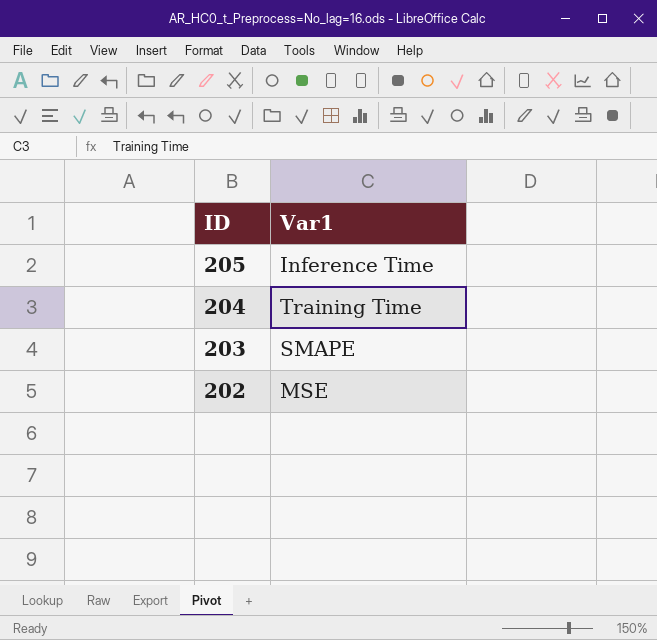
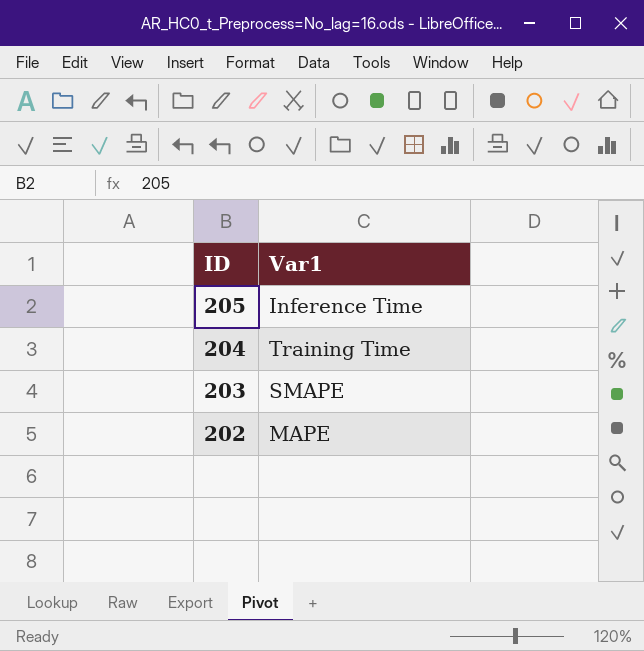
202 | Var1: MSE -> MAPE

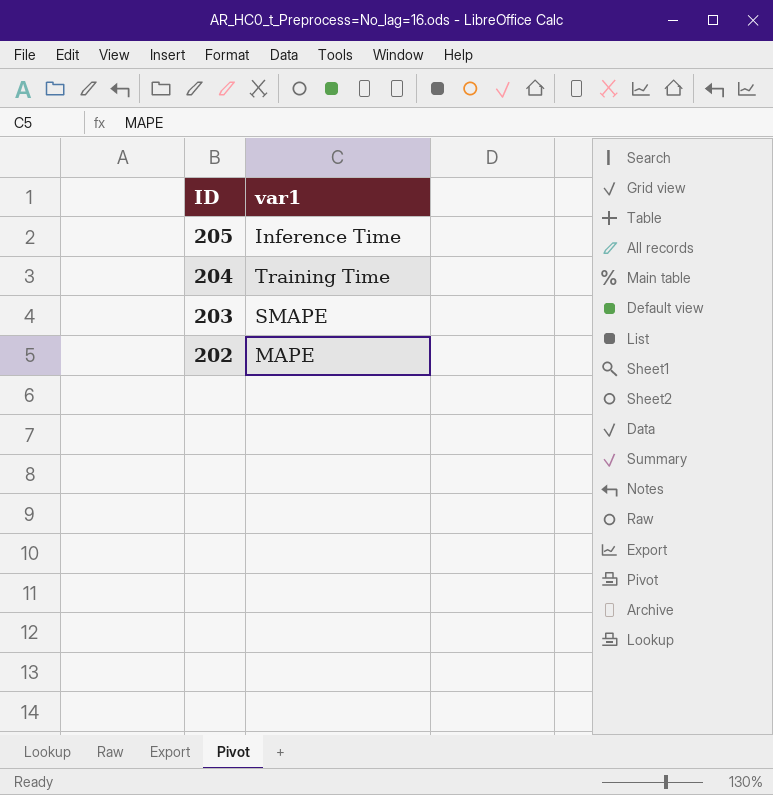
column name: Var1 -> var1

